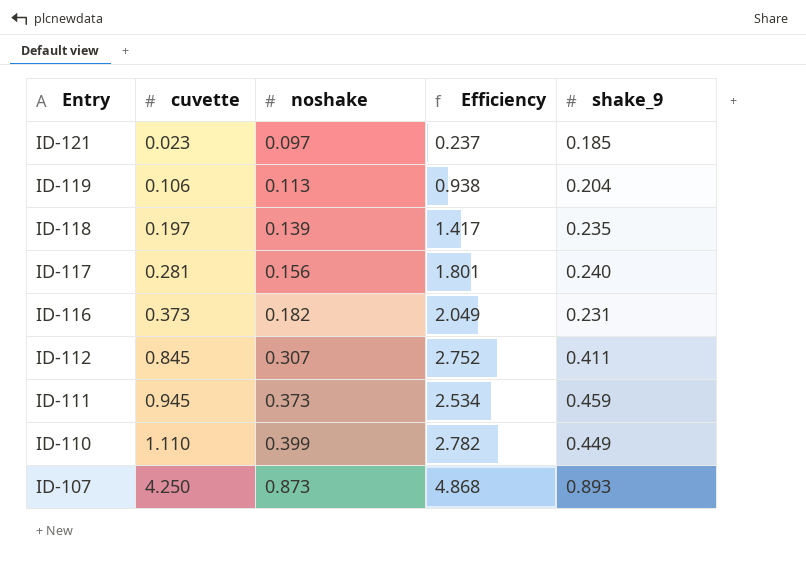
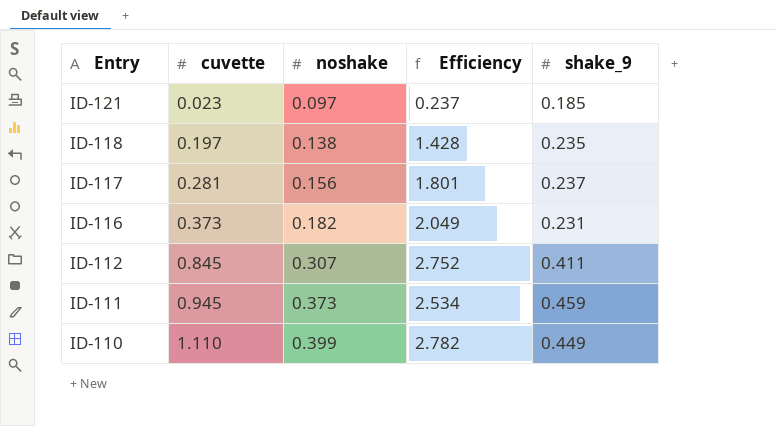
row ID-119: 0.106 | 0.113 | 0.938 | 0.204 -> none
row ID-107: 4.250 | 0.873 | 4.868 | 0.893 -> none
ID-118 | noshake: 0.139 -> 0.138
ID-118 | Efficiency: 1.417 -> 1.428
ID-117 | shake_9: 0.240 -> 0.237

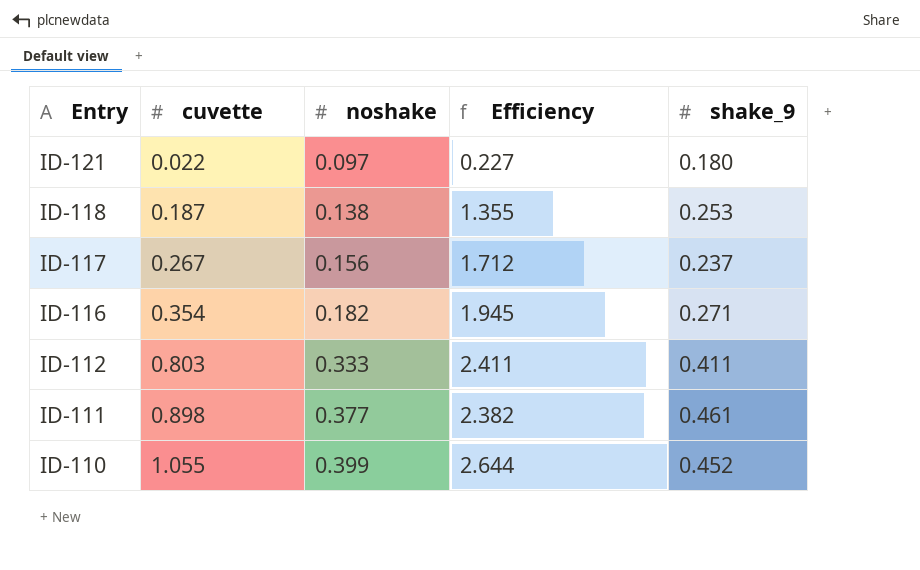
ID-121 | cuvette: 0.023 -> 0.022
ID-121 | Efficiency: 0.237 -> 0.227
ID-121 | shake_9: 0.185 -> 0.180
ID-118 | cuvette: 0.197 -> 0.187
ID-118 | Efficiency: 1.428 -> 1.355
ID-118 | shake_9: 0.235 -> 0.253
ID-117 | cuvette: 0.281 -> 0.267
ID-117 | Efficiency: 1.801 -> 1.712
ID-116 | cuvette: 0.373 -> 0.354
ID-116 | Efficiency: 2.049 -> 1.945
ID-116 | shake_9: 0.231 -> 0.271
ID-112 | cuvette: 0.845 -> 0.803
ID-112 | noshake: 0.307 -> 0.333
ID-112 | Efficiency: 2.752 -> 2.411
ID-111 | cuvette: 0.945 -> 0.898
ID-111 | noshake: 0.373 -> 0.377
ID-111 | Efficiency: 2.534 -> 2.382
ID-111 | shake_9: 0.459 -> 0.461
ID-110 | cuvette: 1.110 -> 1.055
ID-110 | Efficiency: 2.782 -> 2.644
ID-110 | shake_9: 0.449 -> 0.452

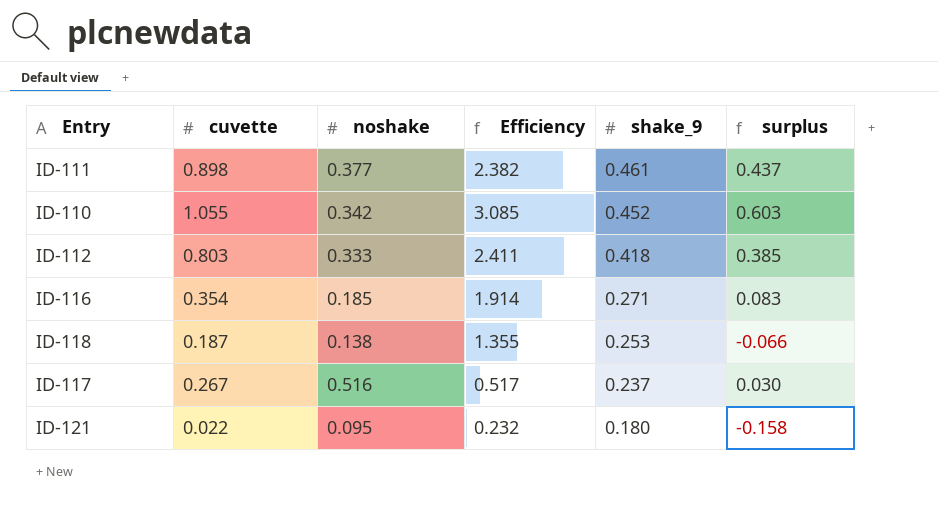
row order: Entry descending -> shake_9 descending
column surplus | formula: none -> [cuvette] - [shake_9]
ID-110 | noshake: 0.399 -> 0.342
ID-110 | Efficiency: 2.644 -> 3.085
ID-112 | shake_9: 0.411 -> 0.418
ID-116 | noshake: 0.182 -> 0.185
ID-116 | Efficiency: 1.945 -> 1.914
ID-117 | noshake: 0.156 -> 0.516
ID-117 | Efficiency: 1.712 -> 0.517
ID-121 | noshake: 0.097 -> 0.095
ID-121 | Efficiency: 0.227 -> 0.232

